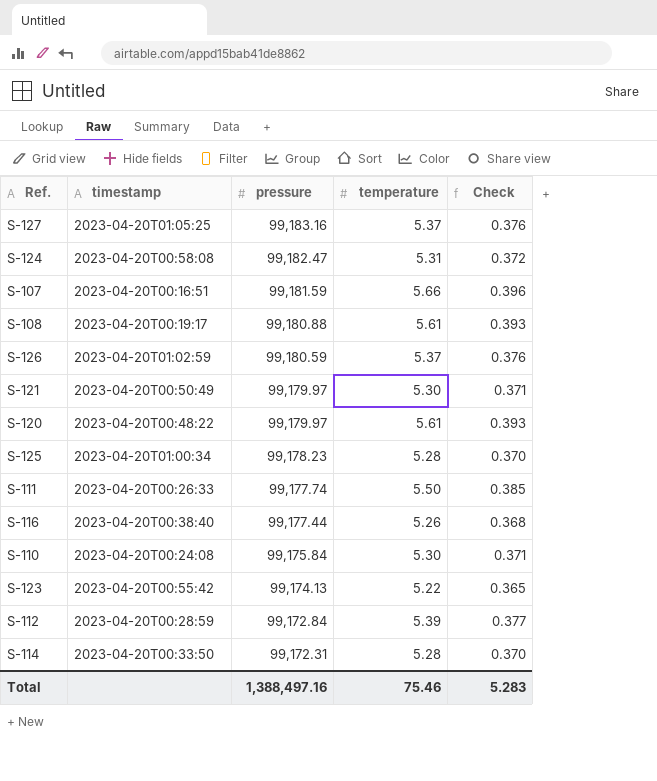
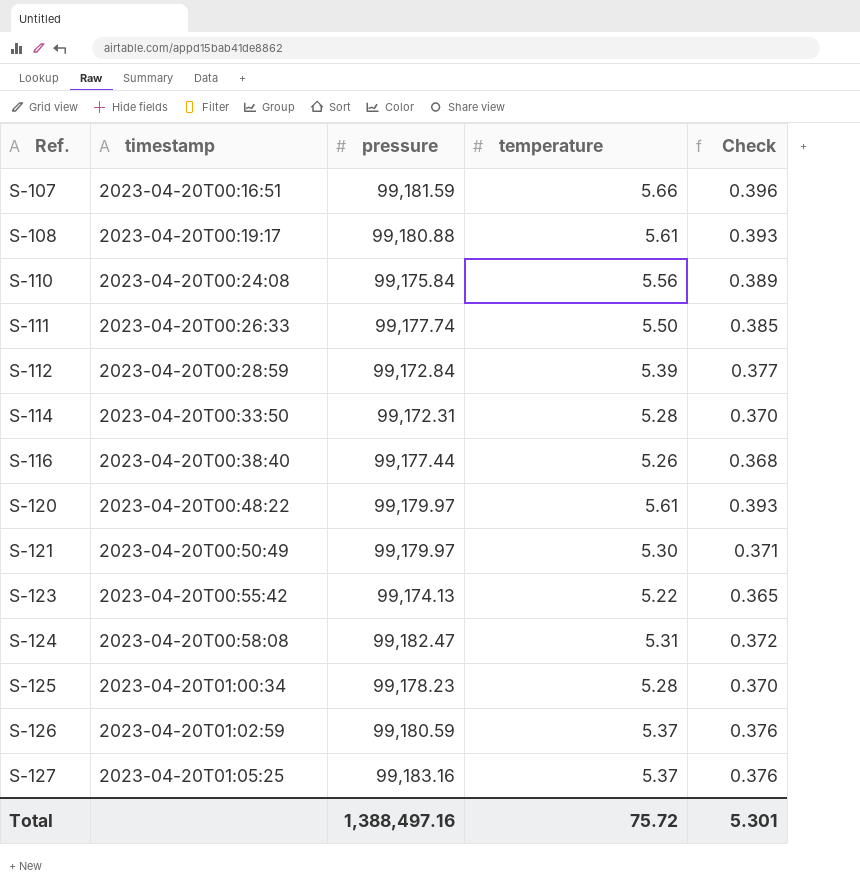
row order: pressure descending -> Ref. ascending
S-110 | temperature: 5.30 -> 5.56
S-110 | Check: 0.371 -> 0.389
Total | temperature: 75.46 -> 75.72
Total | Check: 5.283 -> 5.301

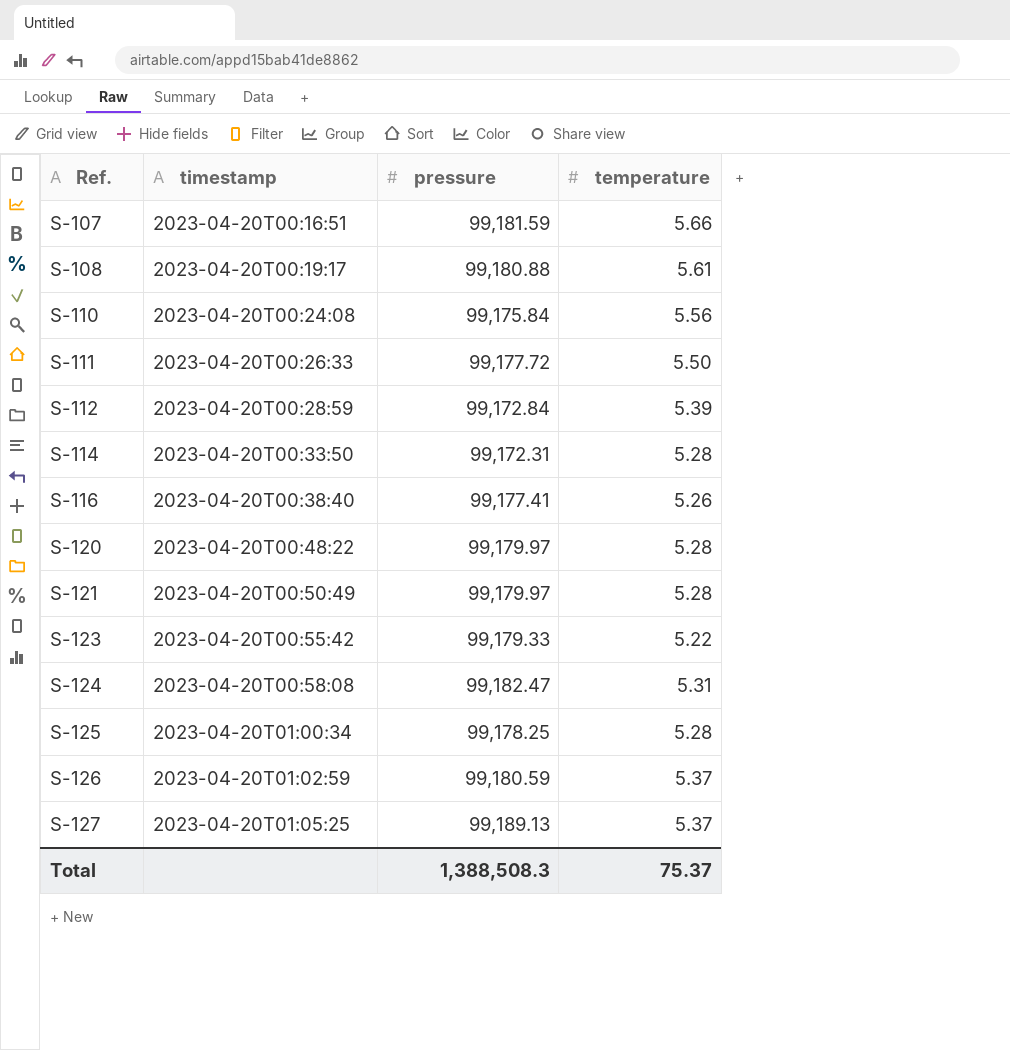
column Check | formula: [temperature] * 0.07 -> none
S-111 | pressure: 99,177.74 -> 99,177.72
S-116 | pressure: 99,177.44 -> 99,177.41
S-120 | temperature: 5.61 -> 5.28
S-121 | temperature: 5.30 -> 5.28
S-123 | pressure: 99,174.13 -> 99,179.33
S-125 | pressure: 99,178.23 -> 99,178.25
S-127 | pressure: 99,183.16 -> 99,189.13
Total | pressure: 1,388,497.16 -> 1,388,508.3
Total | temperature: 75.72 -> 75.37

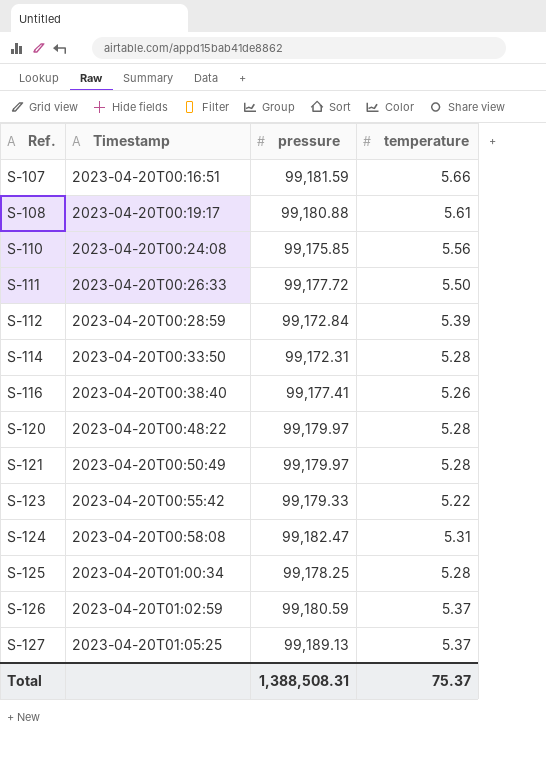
column name: timestamp -> Timestamp
S-110 | pressure: 99,175.84 -> 99,175.85
Total | pressure: 1,388,508.3 -> 1,388,508.31

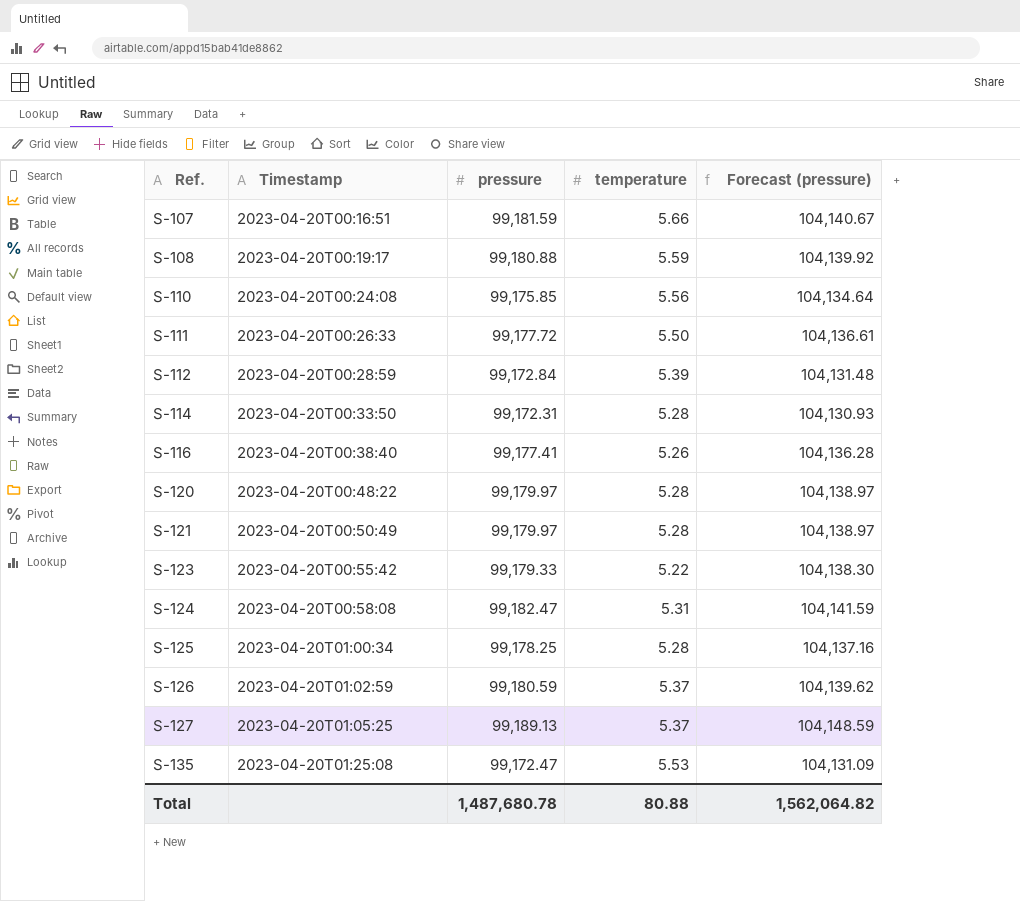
column Forecast (pressure) | formula: none -> [pressure] * 1.05
S-108 | temperature: 5.61 -> 5.59
row S-135: none -> 2023-04-20T01:25:08 | 99,172.47 | 5.53 | 104,131.09
Total | pressure: 1,388,508.31 -> 1,487,680.78
Total | temperature: 75.37 -> 80.88

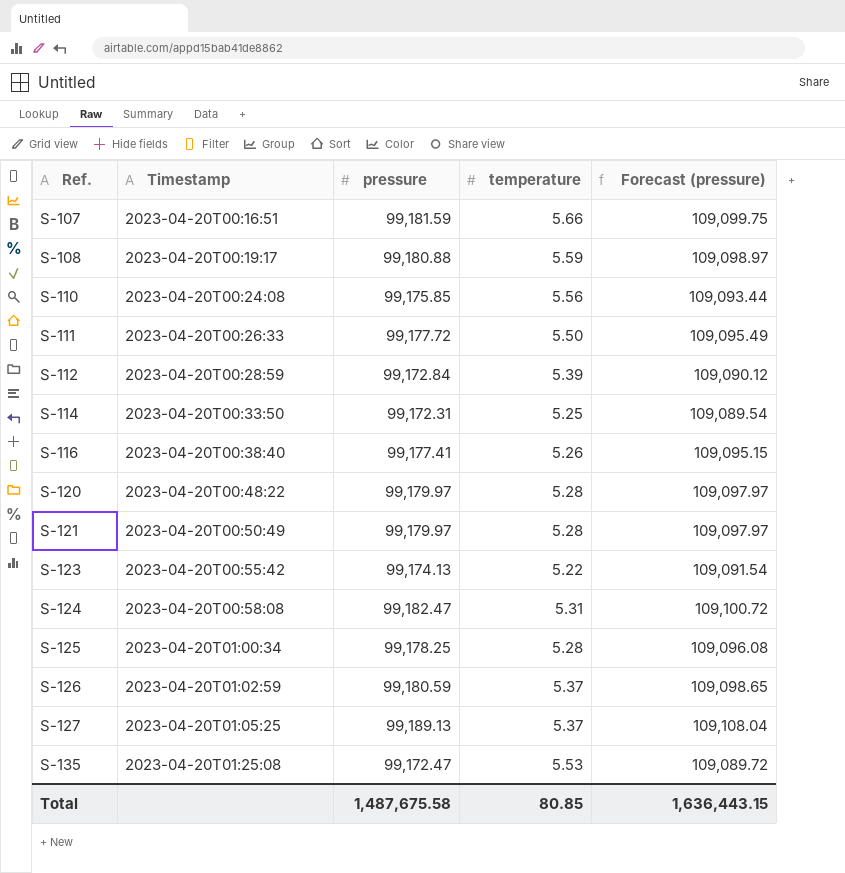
column Forecast (pressure) | formula: [pressure] * 1.05 -> [pressure] * 1.1
S-114 | temperature: 5.28 -> 5.25
S-123 | pressure: 99,179.33 -> 99,174.13
Total | pressure: 1,487,680.78 -> 1,487,675.58
Total | temperature: 80.88 -> 80.85
Total | Forecast (pressure): 1,562,064.82 -> 1,636,443.15

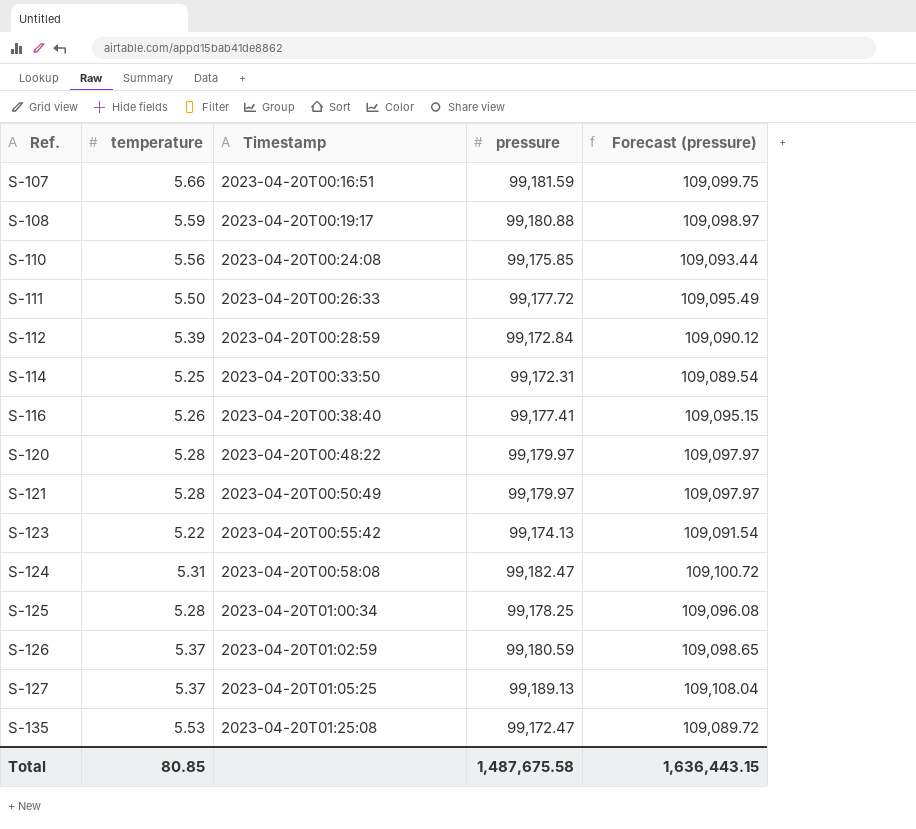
column temperature | position: 4 -> 2

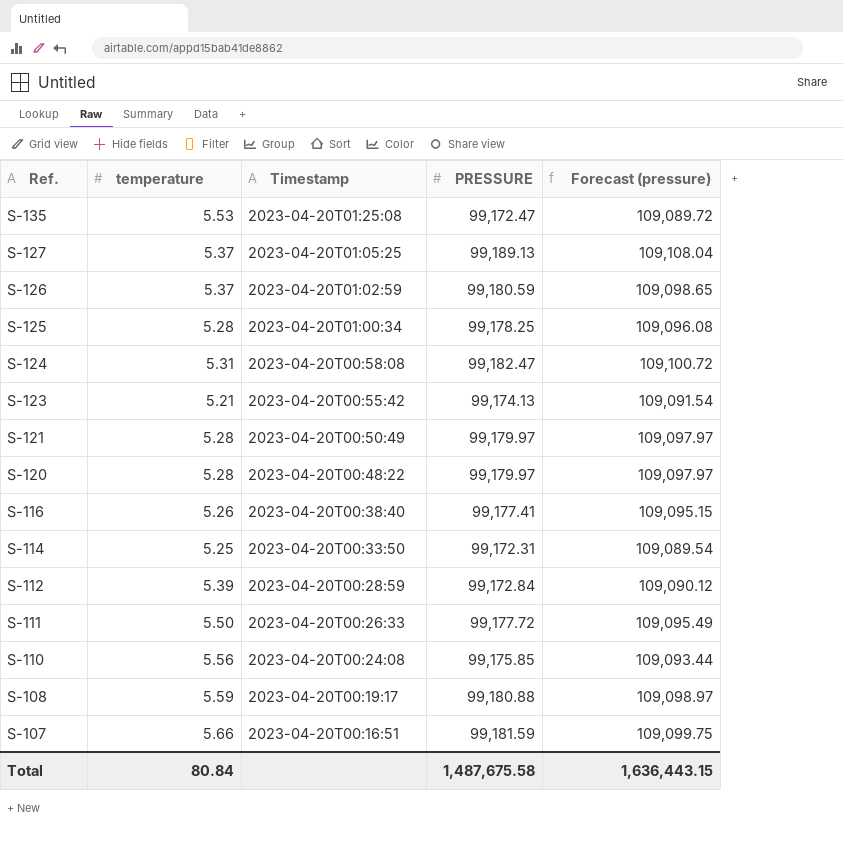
row order: Ref. ascending -> Ref. descending
column name: pressure -> PRESSURE
S-123 | temperature: 5.22 -> 5.21
Total | temperature: 80.85 -> 80.84

